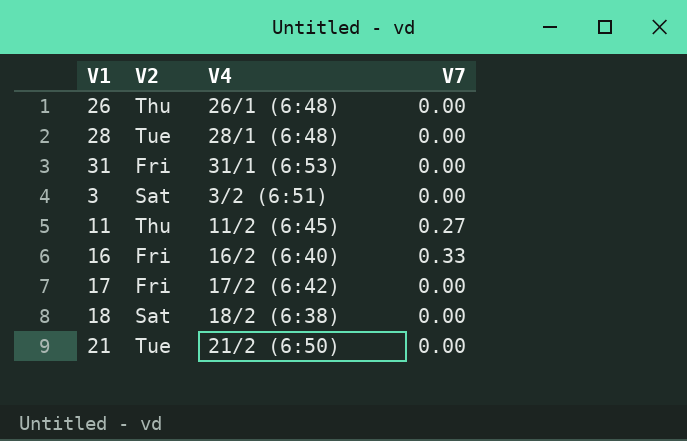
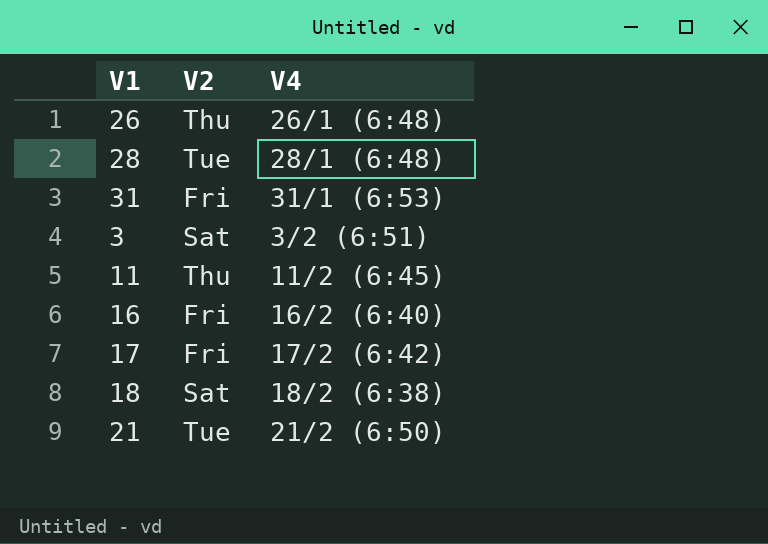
column V7 | position: 4 -> none

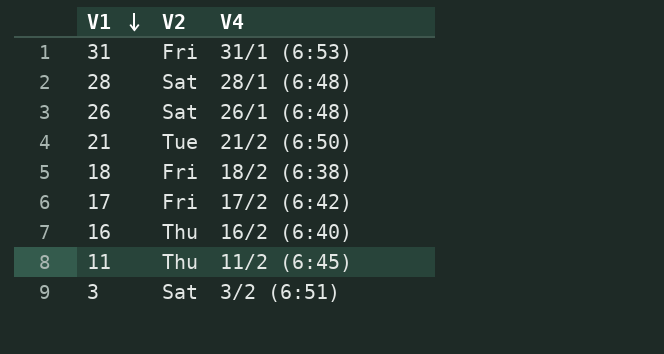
row order: none -> V1 descending
28 | V2: Tue -> Sat
26 | V2: Thu -> Sat
18 | V2: Sat -> Fri
16 | V2: Fri -> Thu

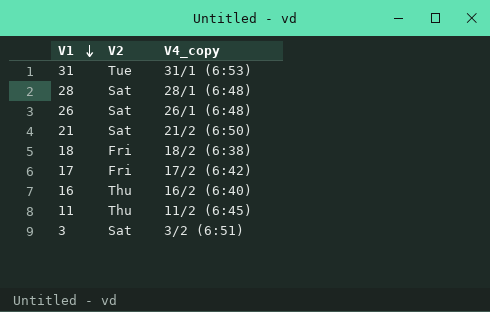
column name: V4 -> V4_copy
31 | V2: Fri -> Tue
21 | V2: Tue -> Sat

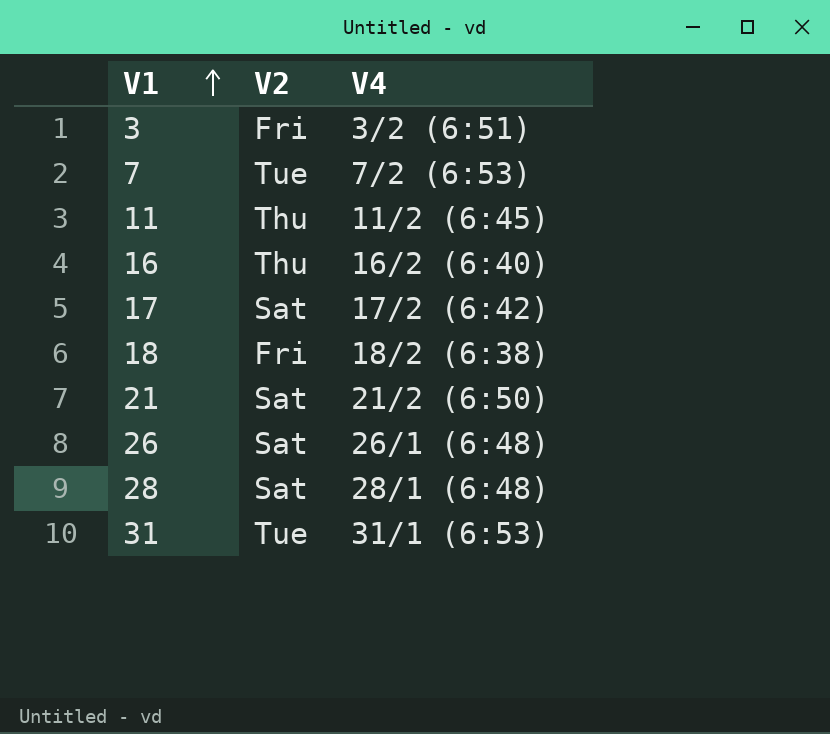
row order: V1 descending -> V1 ascending
column name: V4_copy -> V4
3 | V2: Sat -> Fri
row 7: none -> Tue | 7/2 (6:53)
17 | V2: Fri -> Sat

